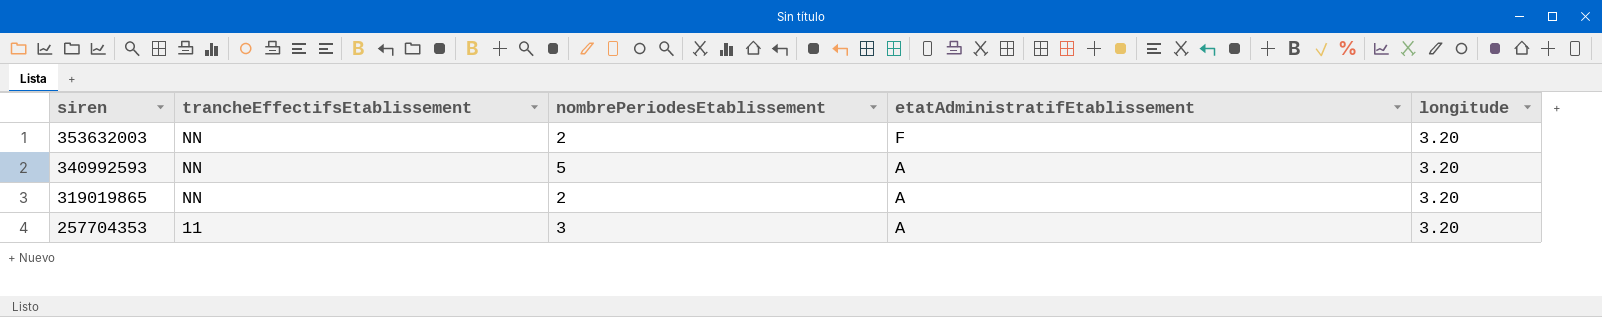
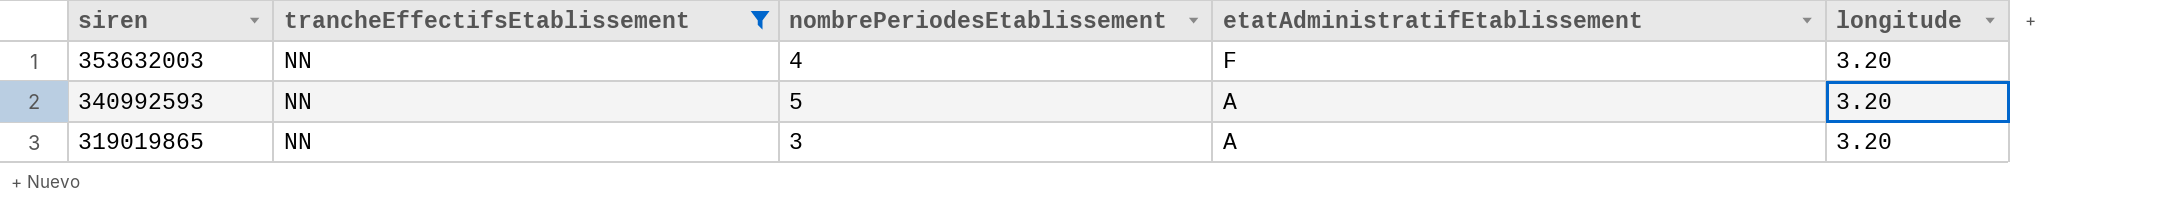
filter: none -> trancheEffectifsEtablissement = NN
353632003 | nombrePeriodesEtablissement: 2 -> 4
319019865 | nombrePeriodesEtablissement: 2 -> 3

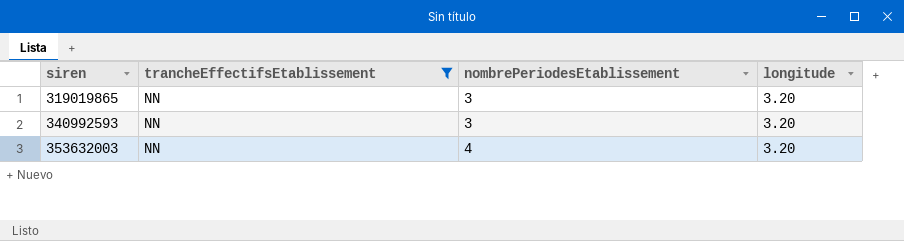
row order: siren descending -> siren ascending
column etatAdministratifEtablissement | position: 4 -> none
340992593 | nombrePeriodesEtablissement: 5 -> 3

